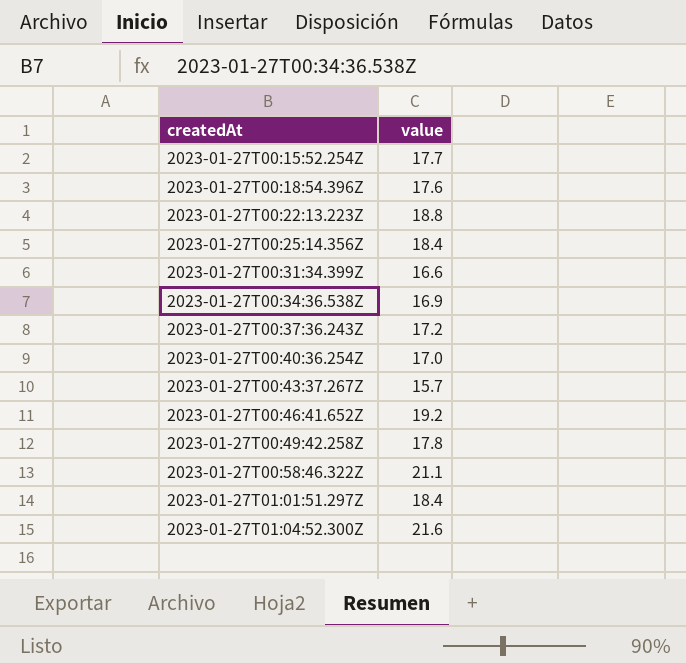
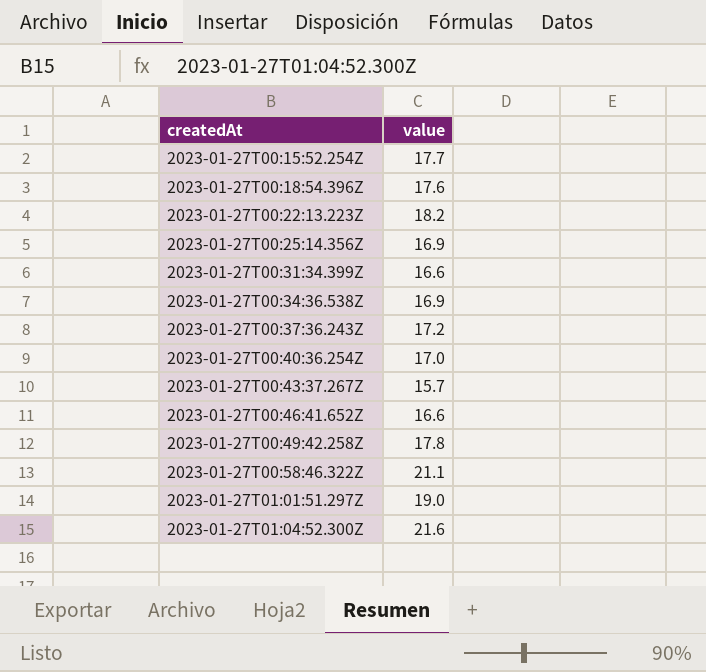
2023-01-27T00:22:13.223Z | value: 18.8 -> 18.2
2023-01-27T00:25:14.356Z | value: 18.4 -> 16.9
2023-01-27T00:46:41.652Z | value: 19.2 -> 16.6
2023-01-27T01:01:51.297Z | value: 18.4 -> 19.0

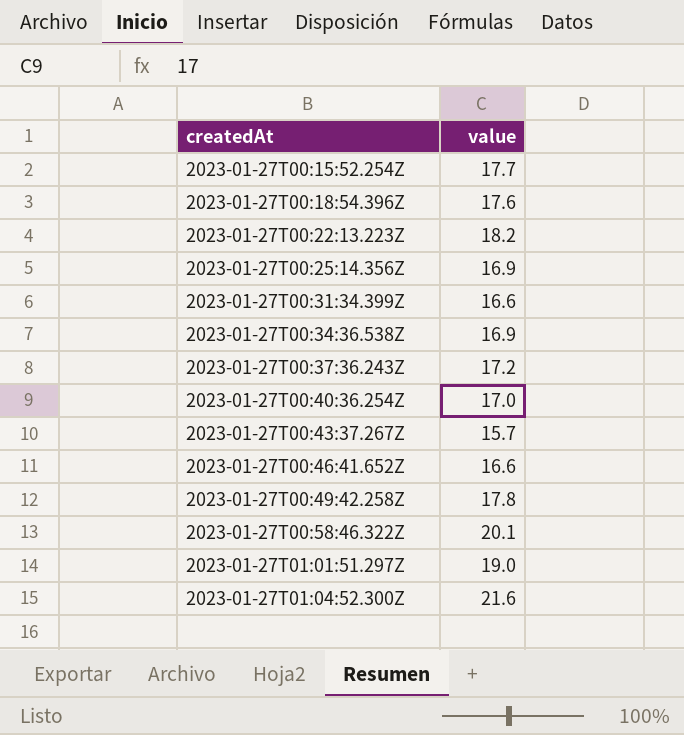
2023-01-27T00:58:46.322Z | value: 21.1 -> 20.1

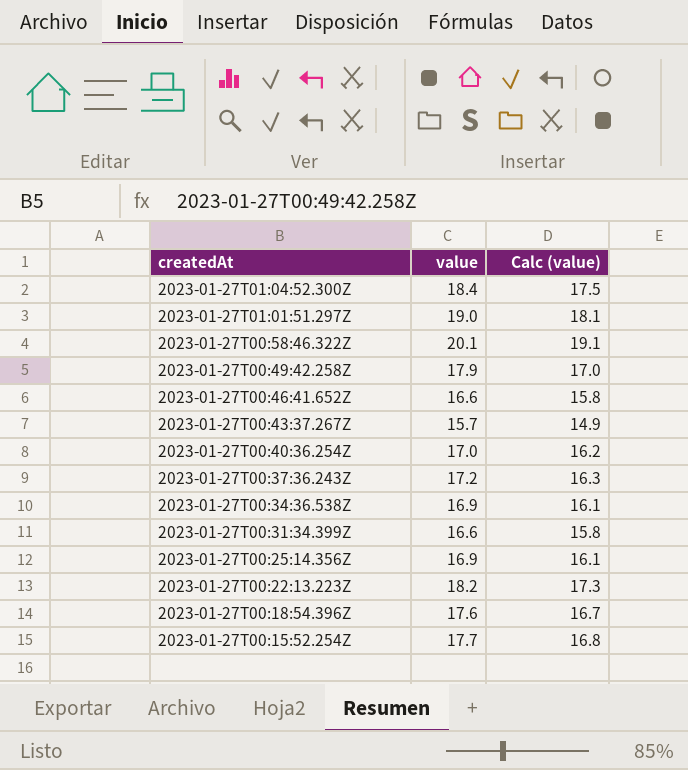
row order: createdAt ascending -> createdAt descending
column Calc (value) | formula: none -> [value] * 0.95
2023-01-27T01:04:52.300Z | value: 21.6 -> 18.4
2023-01-27T00:49:42.258Z | value: 17.8 -> 17.9

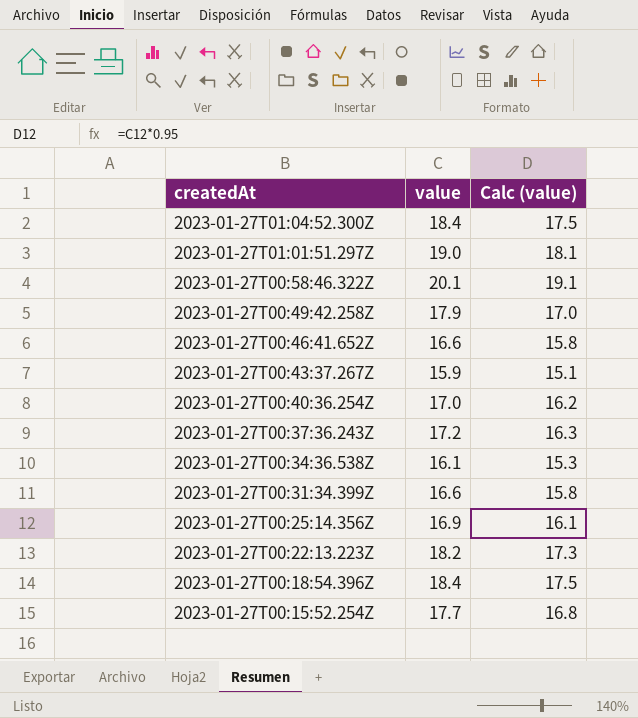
2023-01-27T00:43:37.267Z | value: 15.7 -> 15.9
2023-01-27T00:43:37.267Z | Calc (value): 14.9 -> 15.1
2023-01-27T00:34:36.538Z | value: 16.9 -> 16.1
2023-01-27T00:34:36.538Z | Calc (value): 16.1 -> 15.3
2023-01-27T00:18:54.396Z | value: 17.6 -> 18.4
2023-01-27T00:18:54.396Z | Calc (value): 16.7 -> 17.5

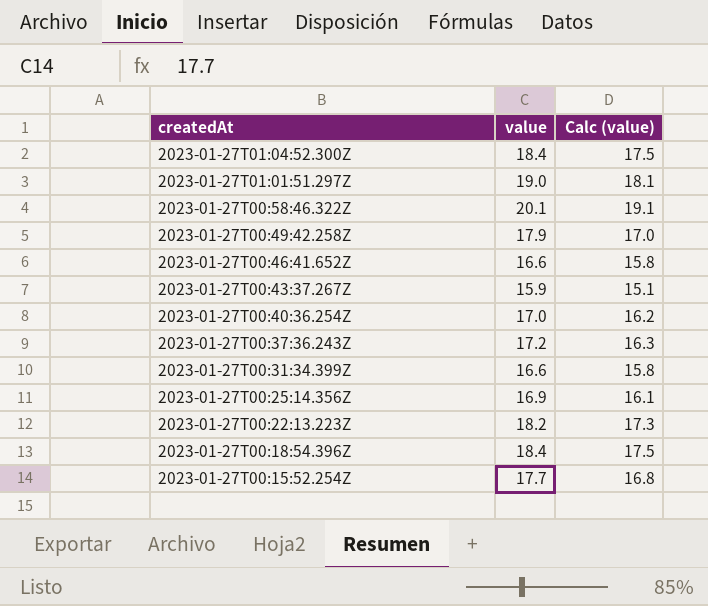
row 2023-01-27T00:34:36.538Z: 16.1 | 15.3 -> none

